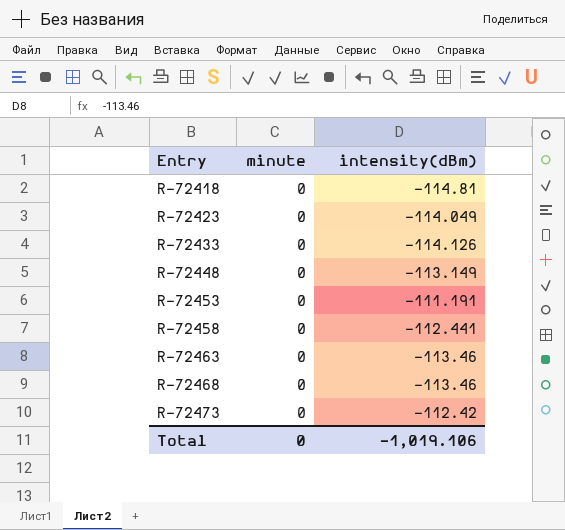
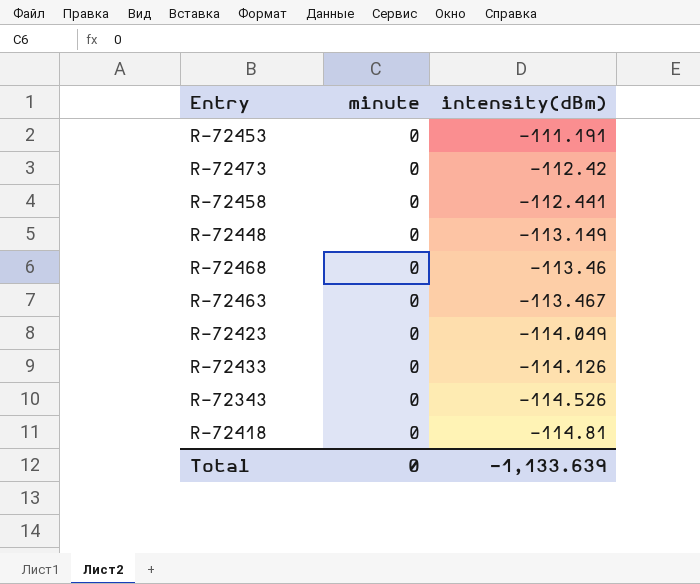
row order: Entry ascending -> intensity(dBm) descending
R-72463 | intensity(dBm): -113.46 -> -113.467
row R-72343: none -> 0 | -114.526
Total | intensity(dBm): -1,019.106 -> -1,133.639

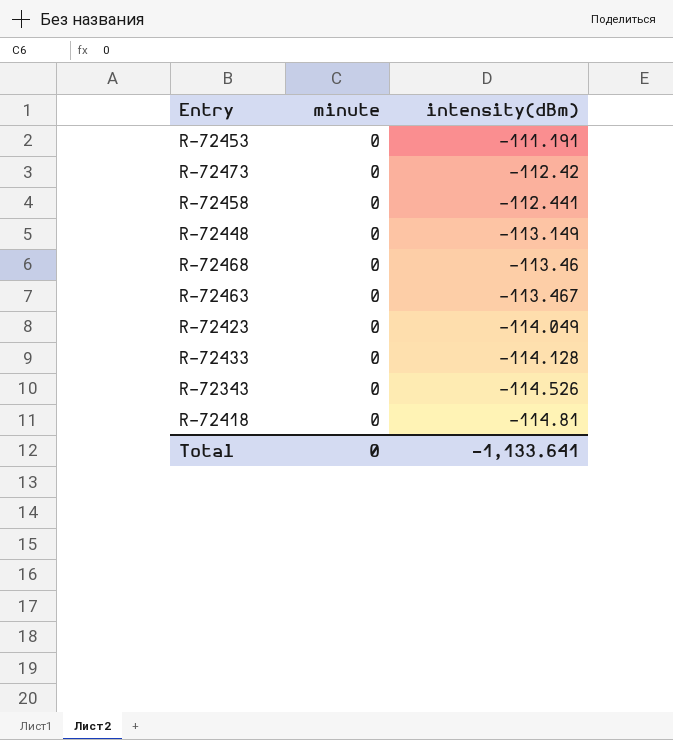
R-72433 | intensity(dBm): -114.126 -> -114.128
Total | intensity(dBm): -1,133.639 -> -1,133.641

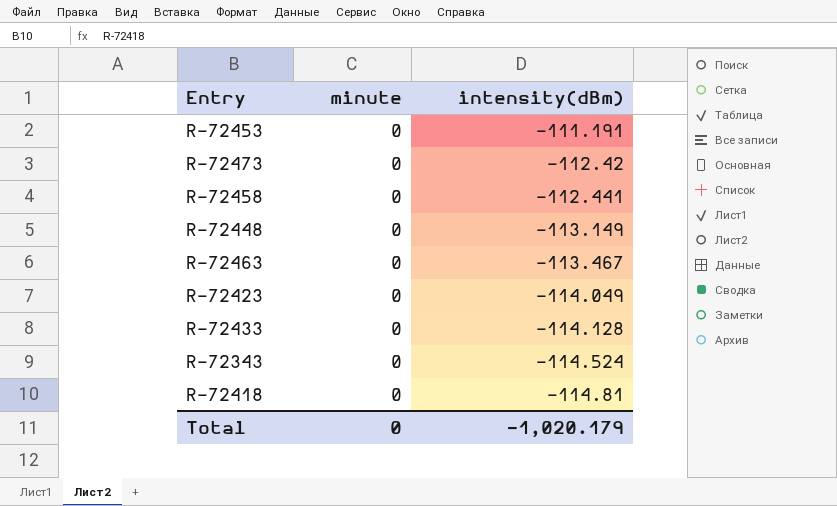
row R-72468: 0 | -113.46 -> none
R-72343 | intensity(dBm): -114.526 -> -114.524
Total | intensity(dBm): -1,133.641 -> -1,020.179

